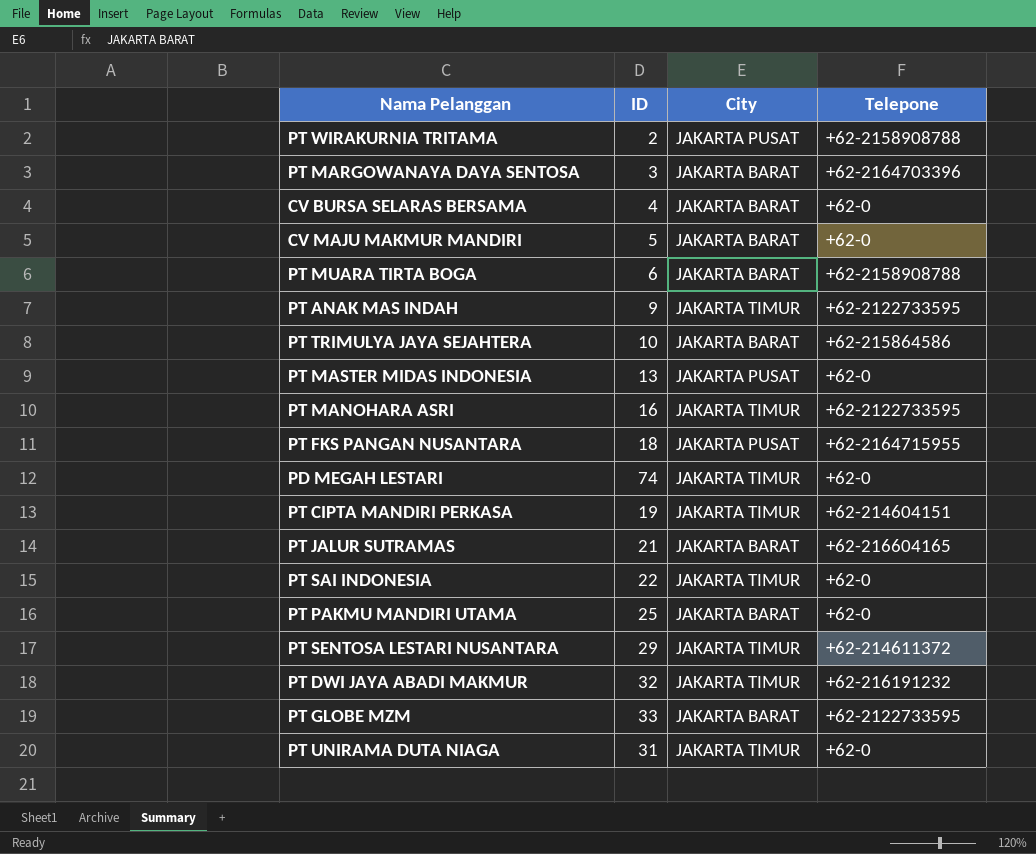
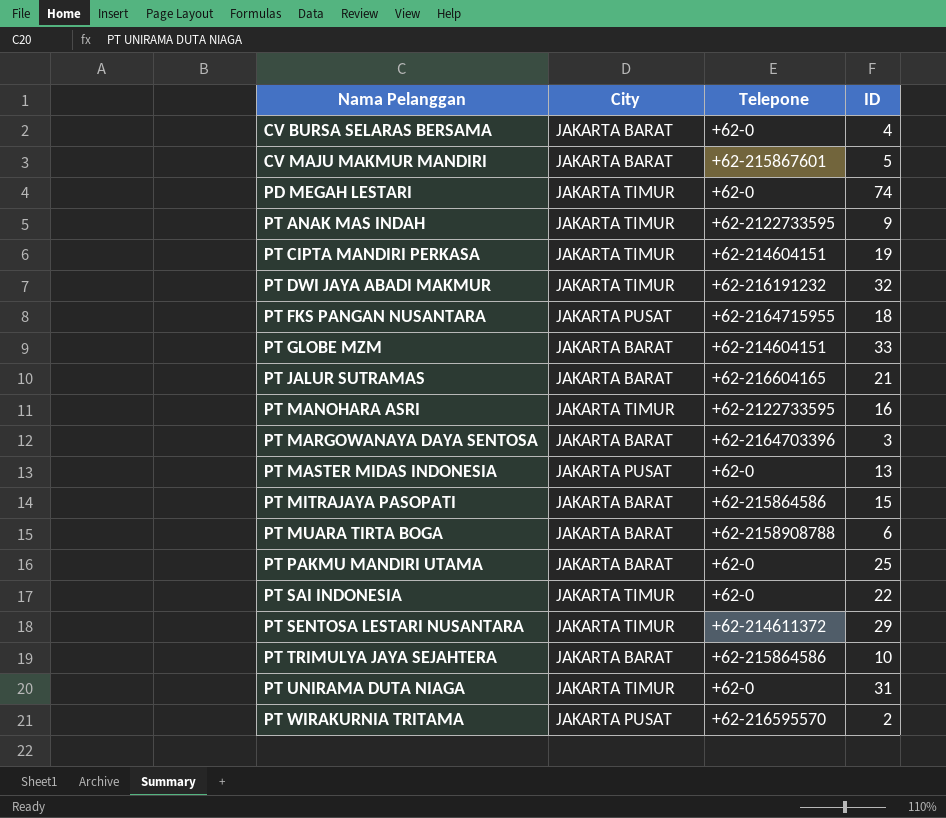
row order: none -> Nama Pelanggan ascending
column ID | position: 2 -> 4
CV MAJU MAKMUR MANDIRI | Telepone: +62-0 -> +62-215867601
PT GLOBE MZM | Telepone: +62-2122733595 -> +62-214604151
row PT MITRAJAYA PASOPATI: none -> JAKARTA BARAT | +62-215864586 | 15
PT WIRAKURNIA TRITAMA | Telepone: +62-2158908788 -> +62-216595570

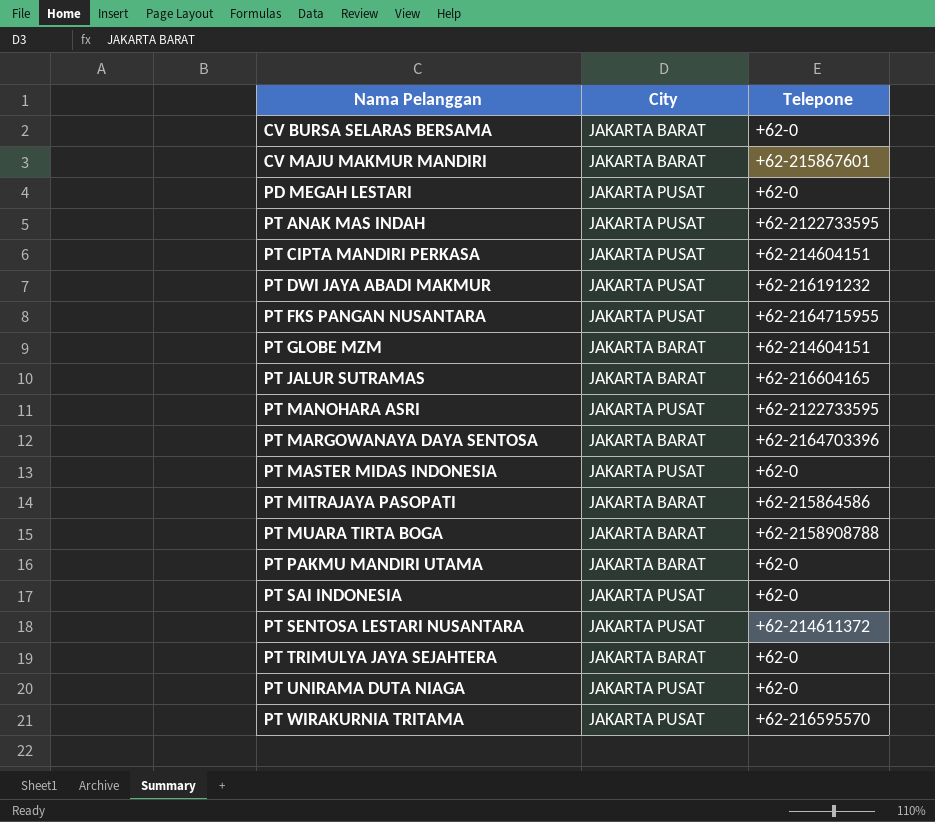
column ID | position: 4 -> none
PD MEGAH LESTARI | City: JAKARTA TIMUR -> JAKARTA PUSAT
PT ANAK MAS INDAH | City: JAKARTA TIMUR -> JAKARTA PUSAT
PT CIPTA MANDIRI PERKASA | City: JAKARTA TIMUR -> JAKARTA PUSAT
PT DWI JAYA ABADI MAKMUR | City: JAKARTA TIMUR -> JAKARTA PUSAT
PT MANOHARA ASRI | City: JAKARTA TIMUR -> JAKARTA PUSAT
PT SAI INDONESIA | City: JAKARTA TIMUR -> JAKARTA PUSAT
PT SENTOSA LESTARI NUSANTARA | City: JAKARTA TIMUR -> JAKARTA PUSAT
PT TRIMULYA JAYA SEJAHTERA | Telepone: +62-215864586 -> +62-0
PT UNIRAMA DUTA NIAGA | City: JAKARTA TIMUR -> JAKARTA PUSAT

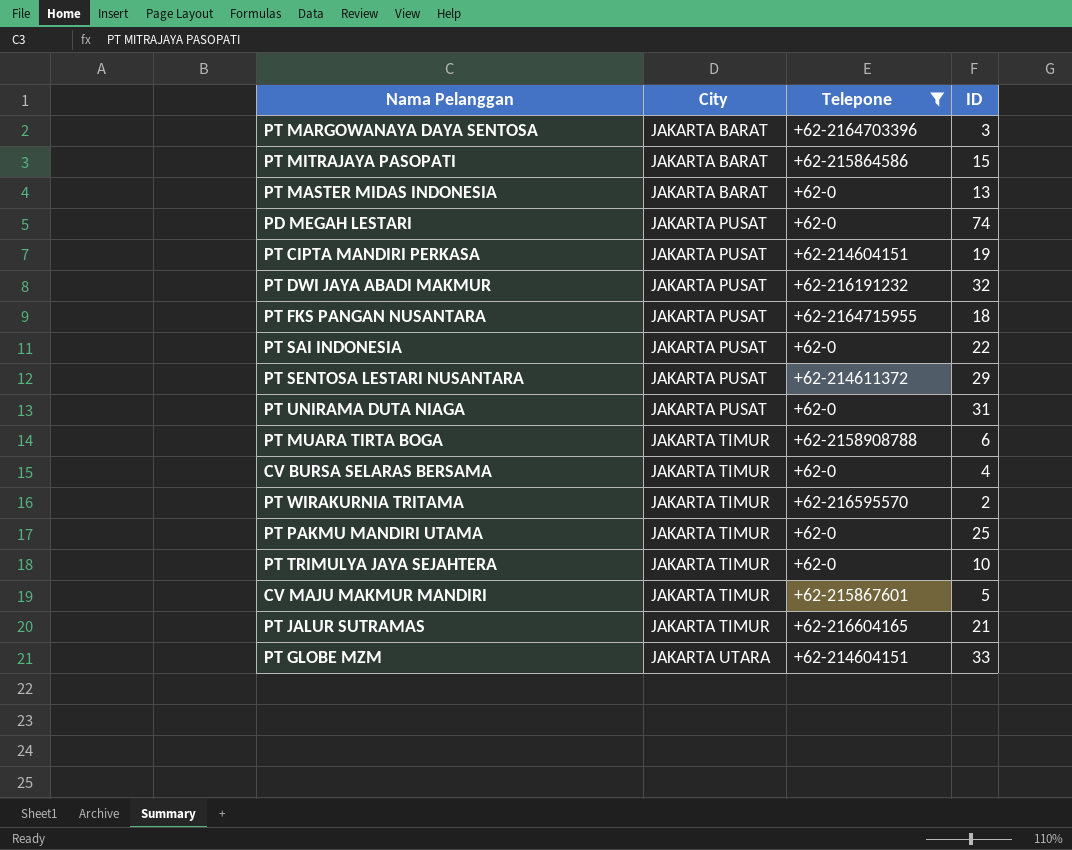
filter: none -> Telepone != +62-2122733595
row order: Nama Pelanggan ascending -> City ascending
column ID | position: none -> 4
PT MASTER MIDAS INDONESIA | City: JAKARTA PUSAT -> JAKARTA BARAT
PT MUARA TIRTA BOGA | City: JAKARTA BARAT -> JAKARTA TIMUR
CV BURSA SELARAS BERSAMA | City: JAKARTA BARAT -> JAKARTA TIMUR
PT WIRAKURNIA TRITAMA | City: JAKARTA PUSAT -> JAKARTA TIMUR
PT PAKMU MANDIRI UTAMA | City: JAKARTA BARAT -> JAKARTA TIMUR
PT TRIMULYA JAYA SEJAHTERA | City: JAKARTA BARAT -> JAKARTA TIMUR
CV MAJU MAKMUR MANDIRI | City: JAKARTA BARAT -> JAKARTA TIMUR
PT JALUR SUTRAMAS | City: JAKARTA BARAT -> JAKARTA TIMUR
PT GLOBE MZM | City: JAKARTA BARAT -> JAKARTA UTARA

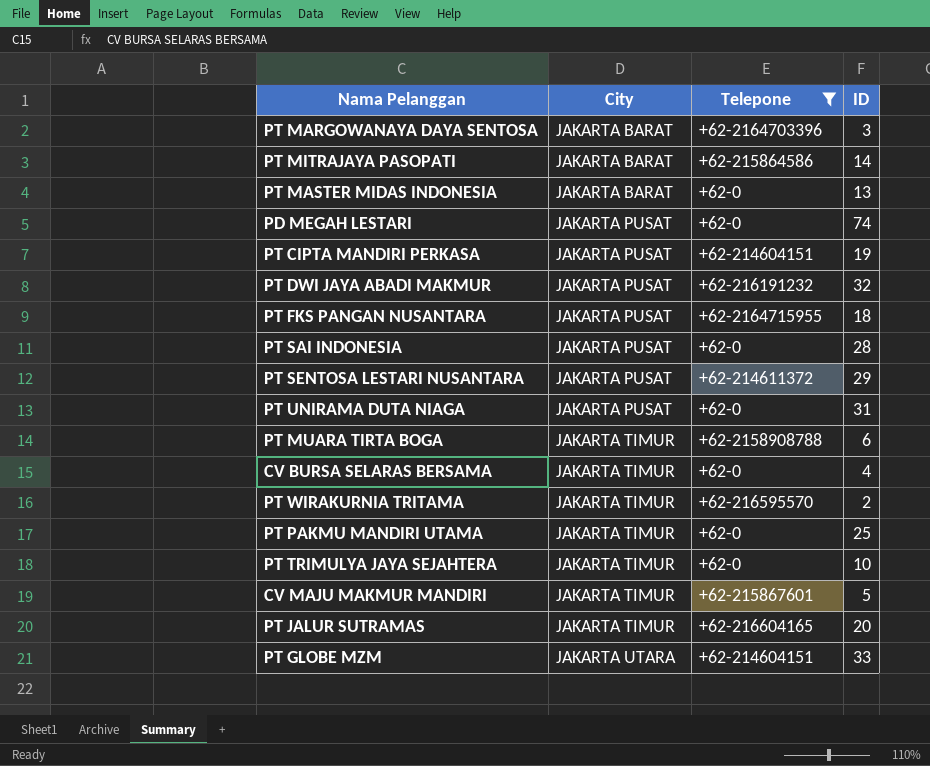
PT MITRAJAYA PASOPATI | ID: 15 -> 14
PT SAI INDONESIA | ID: 22 -> 28
PT JALUR SUTRAMAS | ID: 21 -> 20

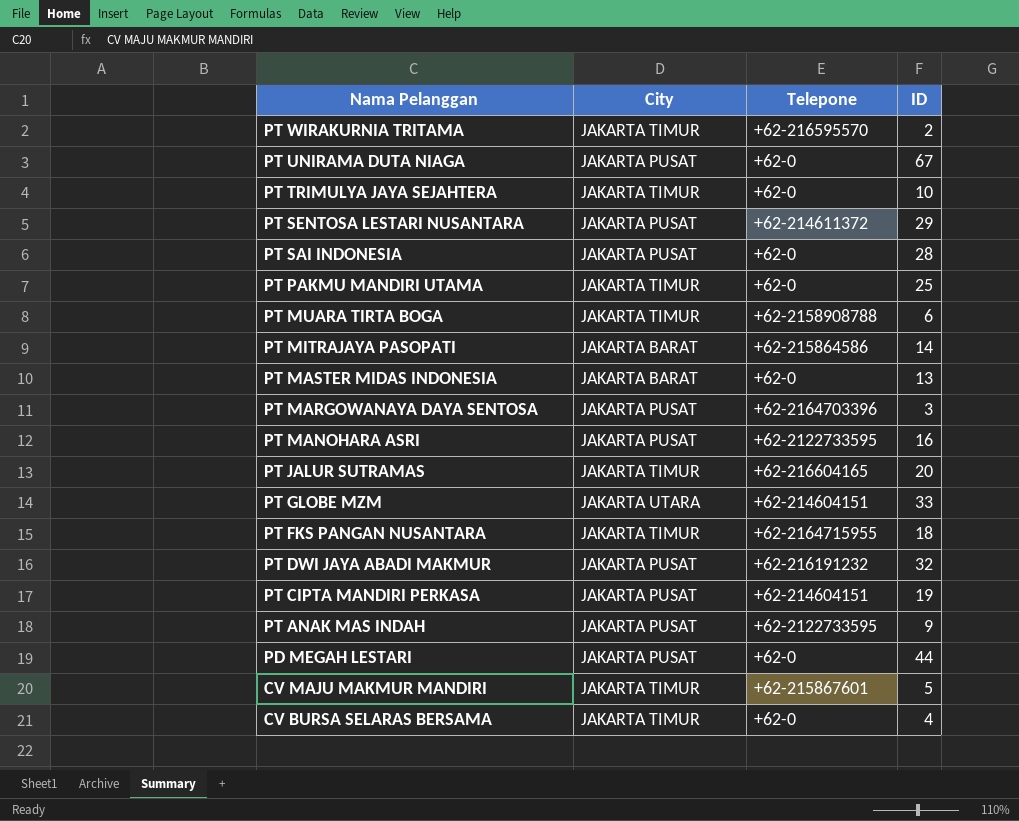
filter: Telepone != +62-2122733595 -> none
row order: City ascending -> Nama Pelanggan descending
PT UNIRAMA DUTA NIAGA | ID: 31 -> 67
PT MARGOWANAYA DAYA SENTOSA | City: JAKARTA BARAT -> JAKARTA PUSAT
PT FKS PANGAN NUSANTARA | City: JAKARTA PUSAT -> JAKARTA TIMUR
PD MEGAH LESTARI | ID: 74 -> 44

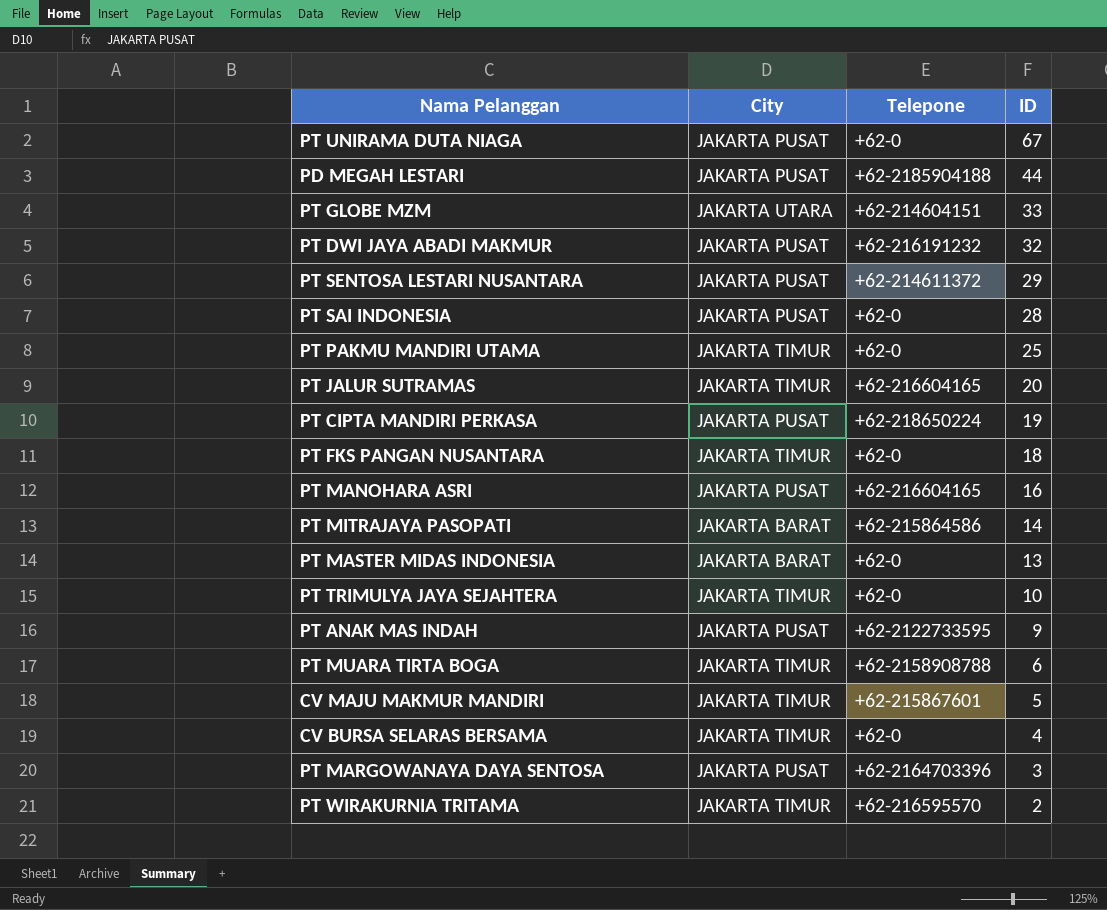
row order: Nama Pelanggan descending -> ID descending
PD MEGAH LESTARI | Telepone: +62-0 -> +62-2185904188
PT CIPTA MANDIRI PERKASA | Telepone: +62-214604151 -> +62-218650224
PT FKS PANGAN NUSANTARA | Telepone: +62-2164715955 -> +62-0
PT MANOHARA ASRI | Telepone: +62-2122733595 -> +62-216604165

